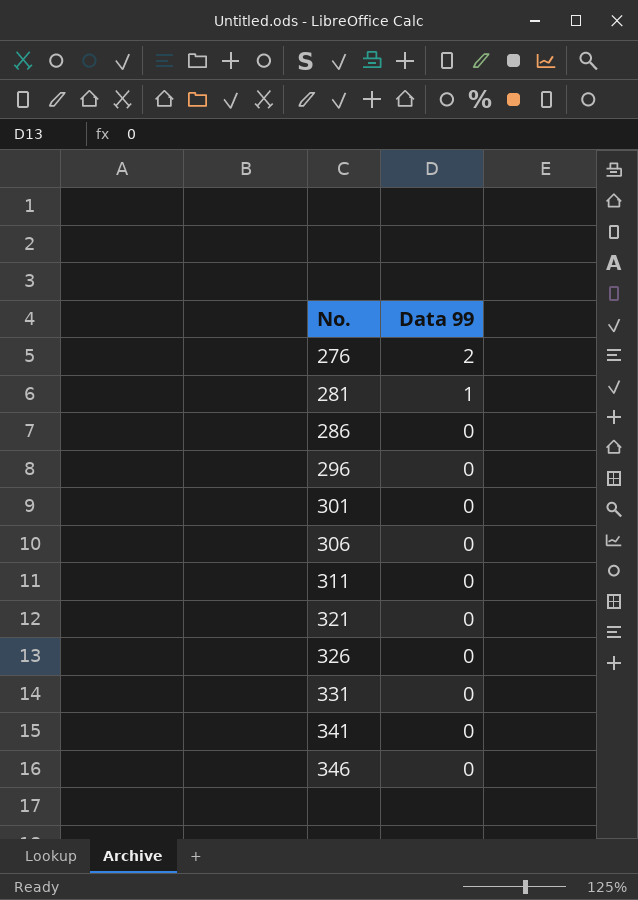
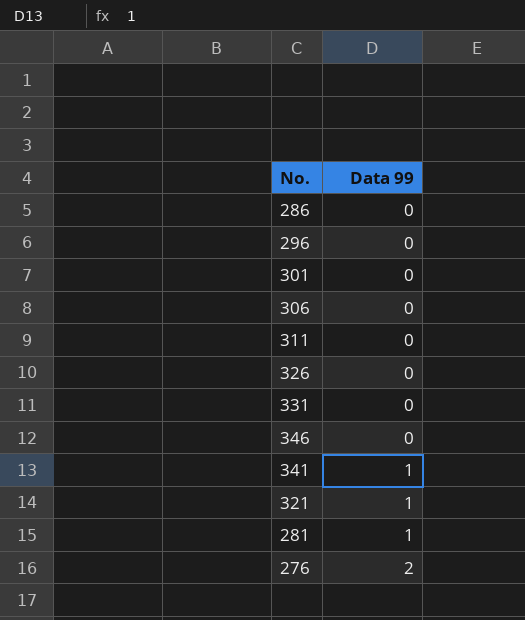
row order: No. ascending -> Data 99 ascending
341 | Data 99: 0 -> 1
321 | Data 99: 0 -> 1

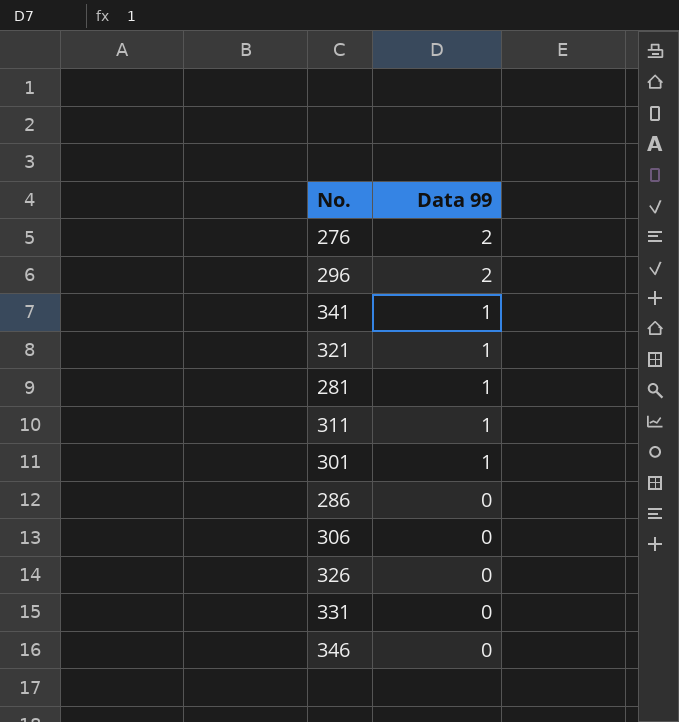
row order: Data 99 ascending -> Data 99 descending
296 | Data 99: 0 -> 2
311 | Data 99: 0 -> 1
301 | Data 99: 0 -> 1

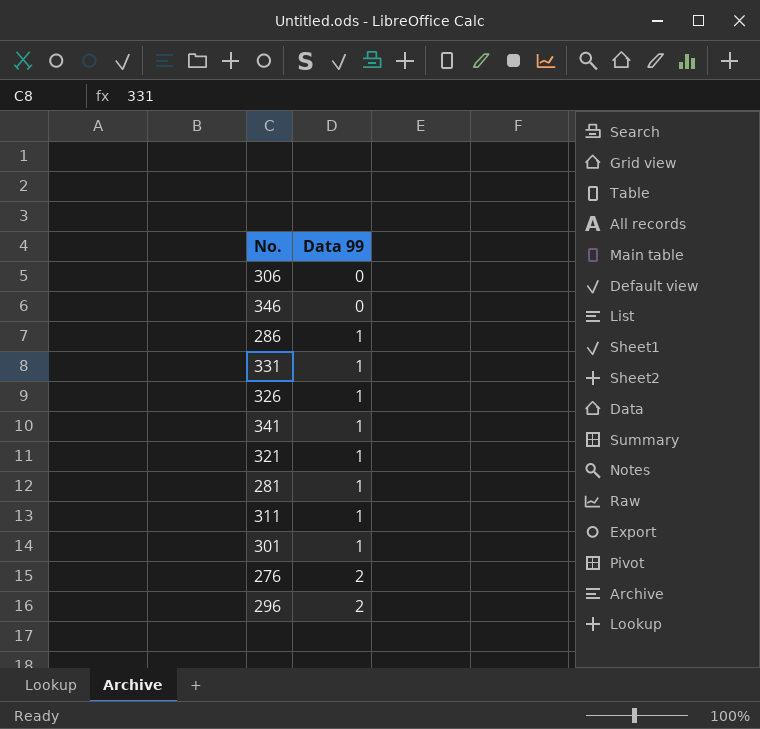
row order: Data 99 descending -> Data 99 ascending
286 | Data 99: 0 -> 1
331 | Data 99: 0 -> 1
326 | Data 99: 0 -> 1

